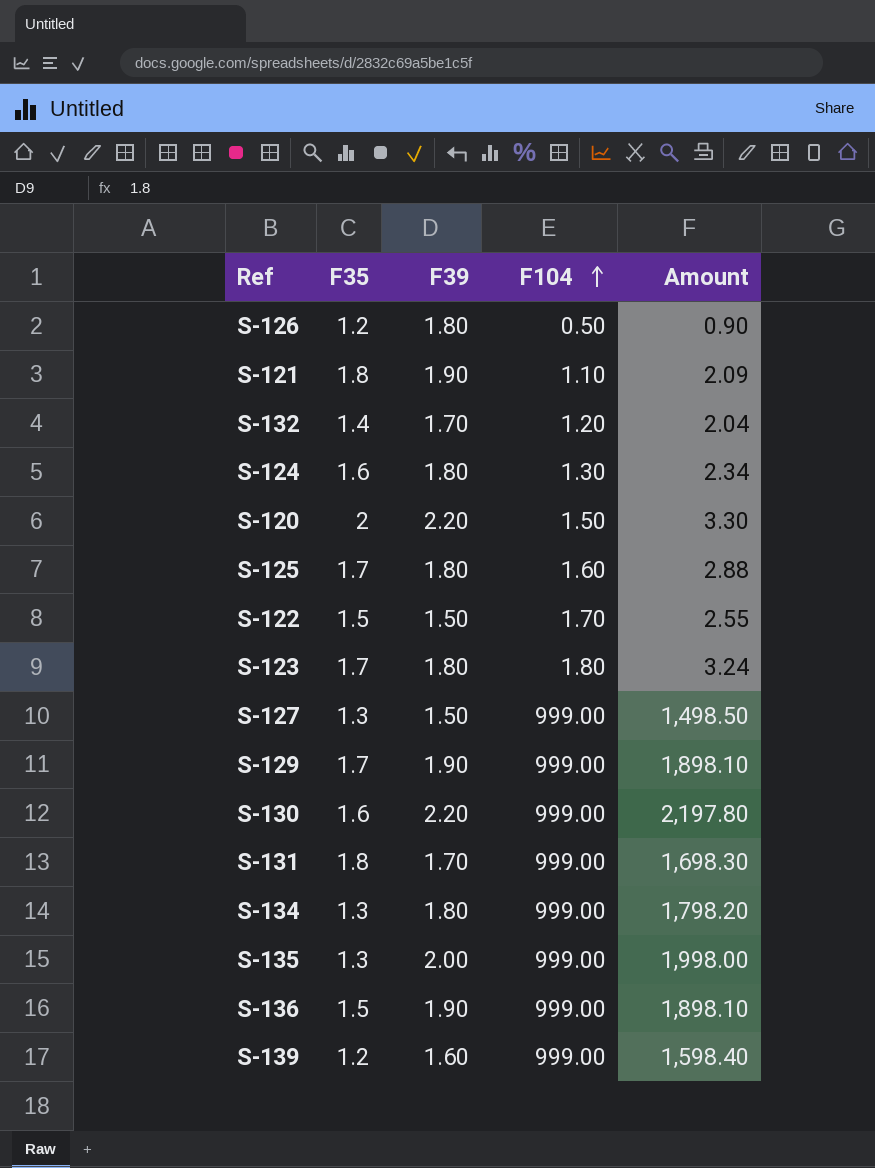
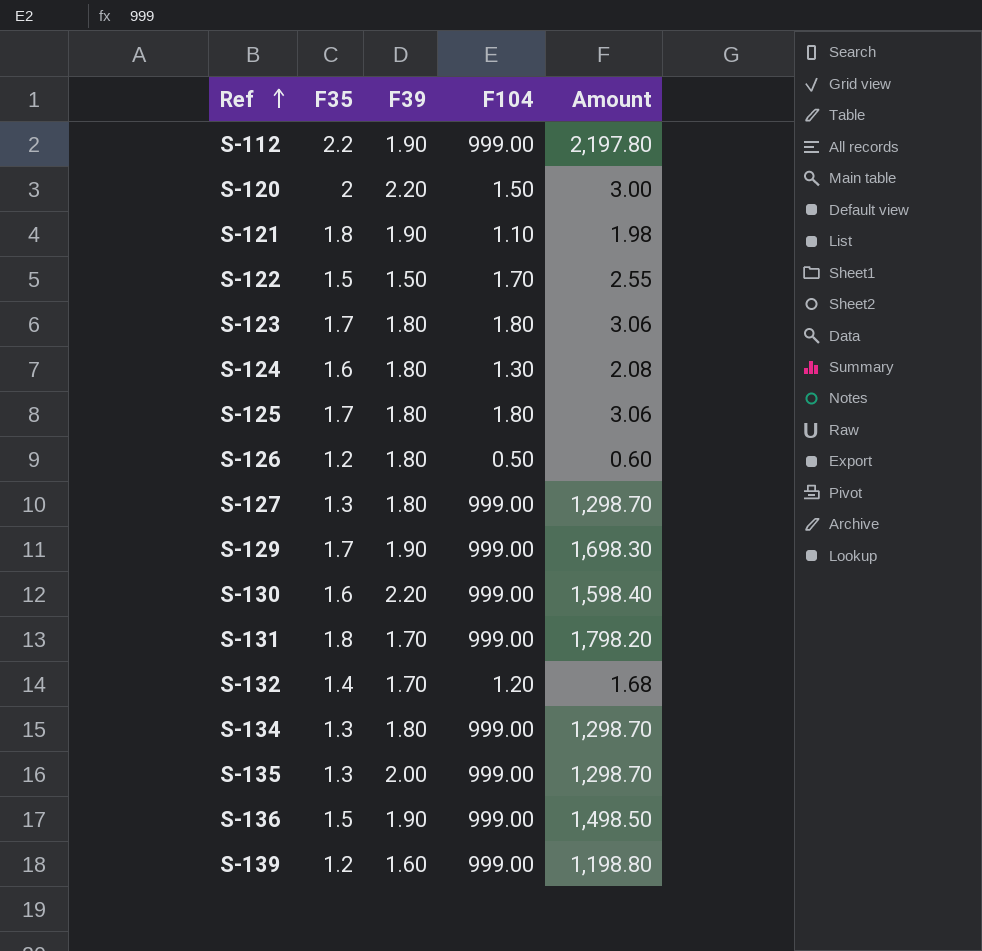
row order: F104 ascending -> Ref ascending
column Amount | formula: [F39] * [F104] -> [F35] * [F104]
row S-112: none -> 2.2 | 1.90 | 999.00 | 2,197.80
S-125 | F104: 1.60 -> 1.80
S-127 | F39: 1.50 -> 1.80

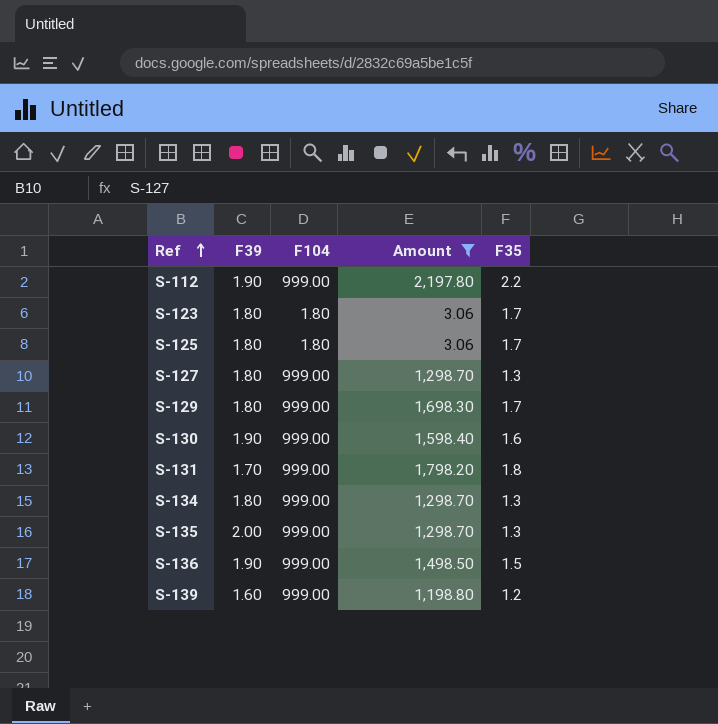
filter: none -> Amount >= 3.06
column F35 | position: 2 -> 5
S-129 | F39: 1.90 -> 1.80
S-130 | F39: 2.20 -> 1.90

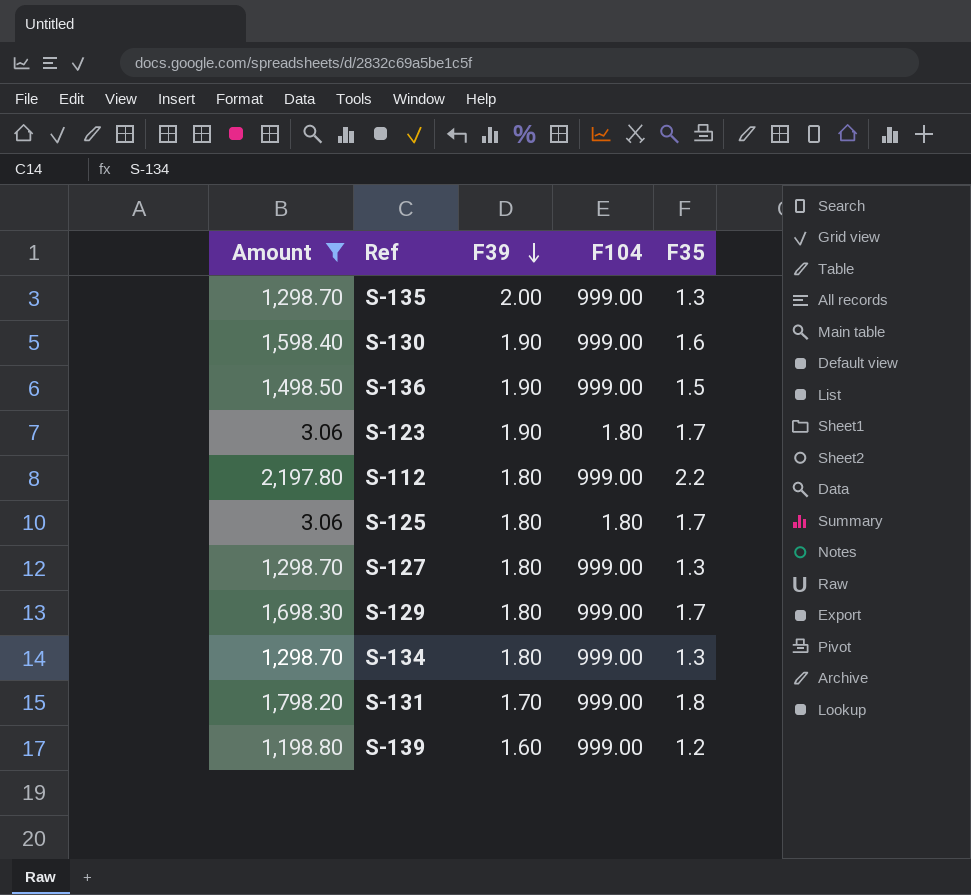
row order: Ref ascending -> F39 descending
column Amount | position: 4 -> 1
S-123 | F39: 1.80 -> 1.90
S-112 | F39: 1.90 -> 1.80

